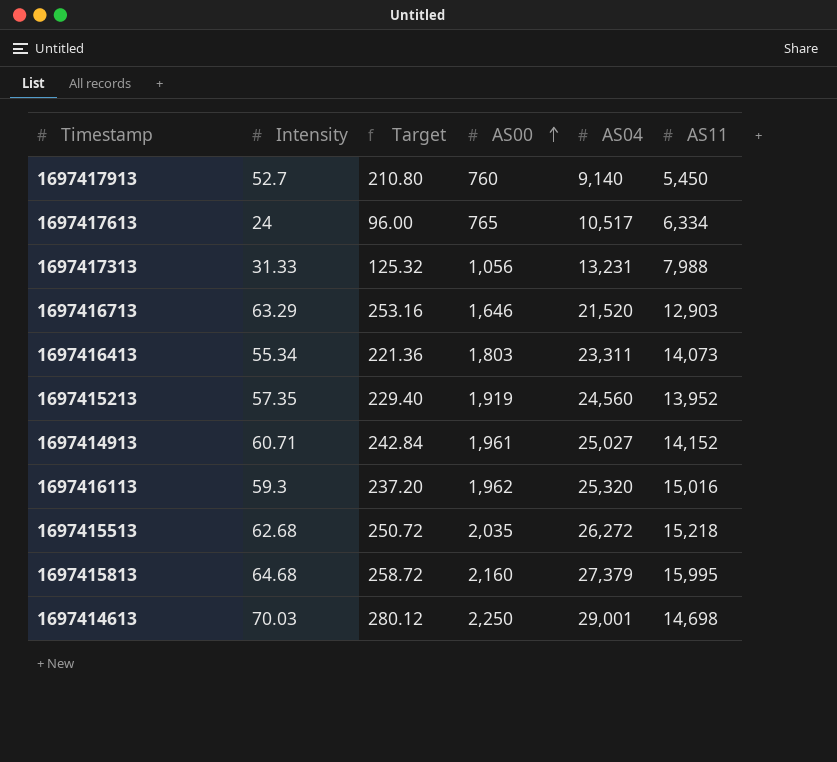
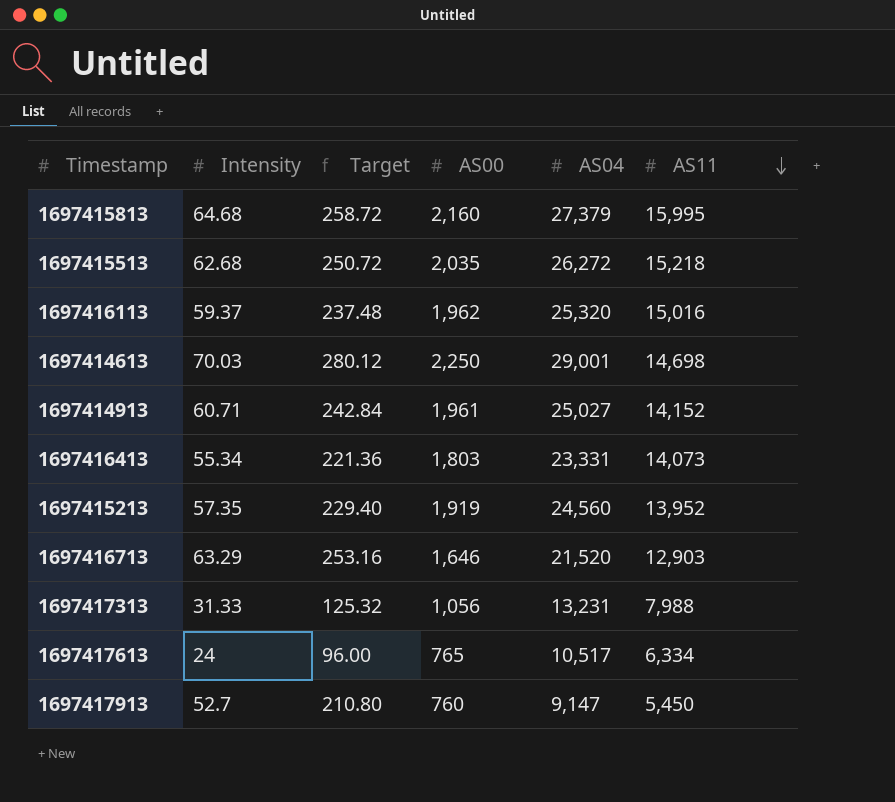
row order: AS00 ascending -> AS11 descending
1697416113 | Intensity: 59.3 -> 59.37
1697416113 | Target: 237.20 -> 237.48
1697416413 | AS04: 23,311 -> 23,331
1697417913 | AS04: 9,140 -> 9,147

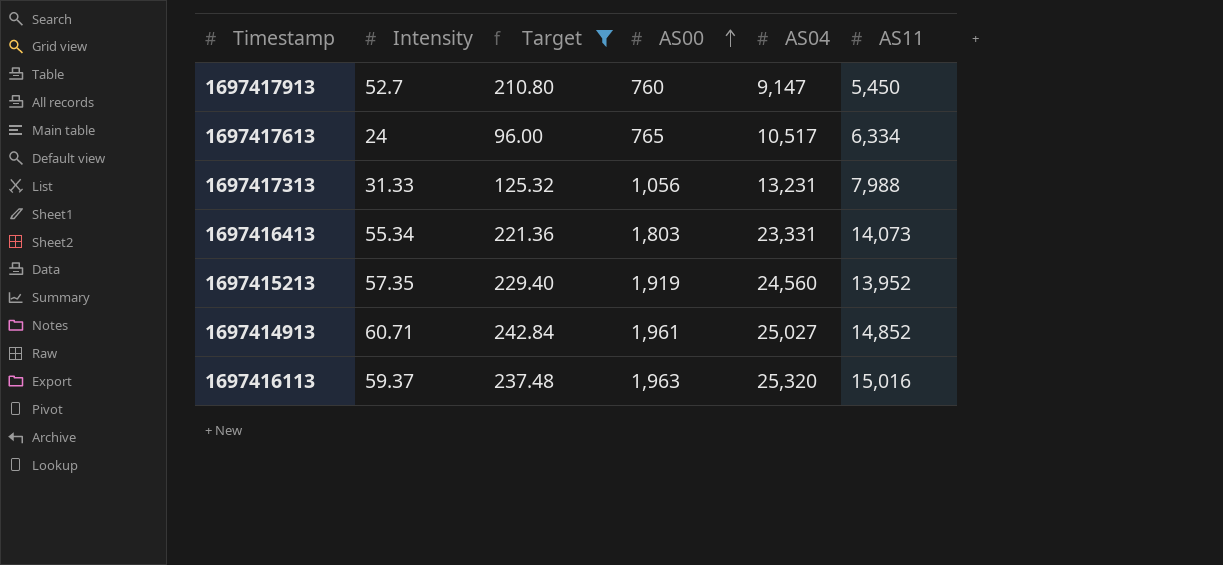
filter: none -> Target <= 242.84
row order: AS11 descending -> AS00 ascending
1697414913 | AS11: 14,152 -> 14,852
1697416113 | AS00: 1,962 -> 1,963

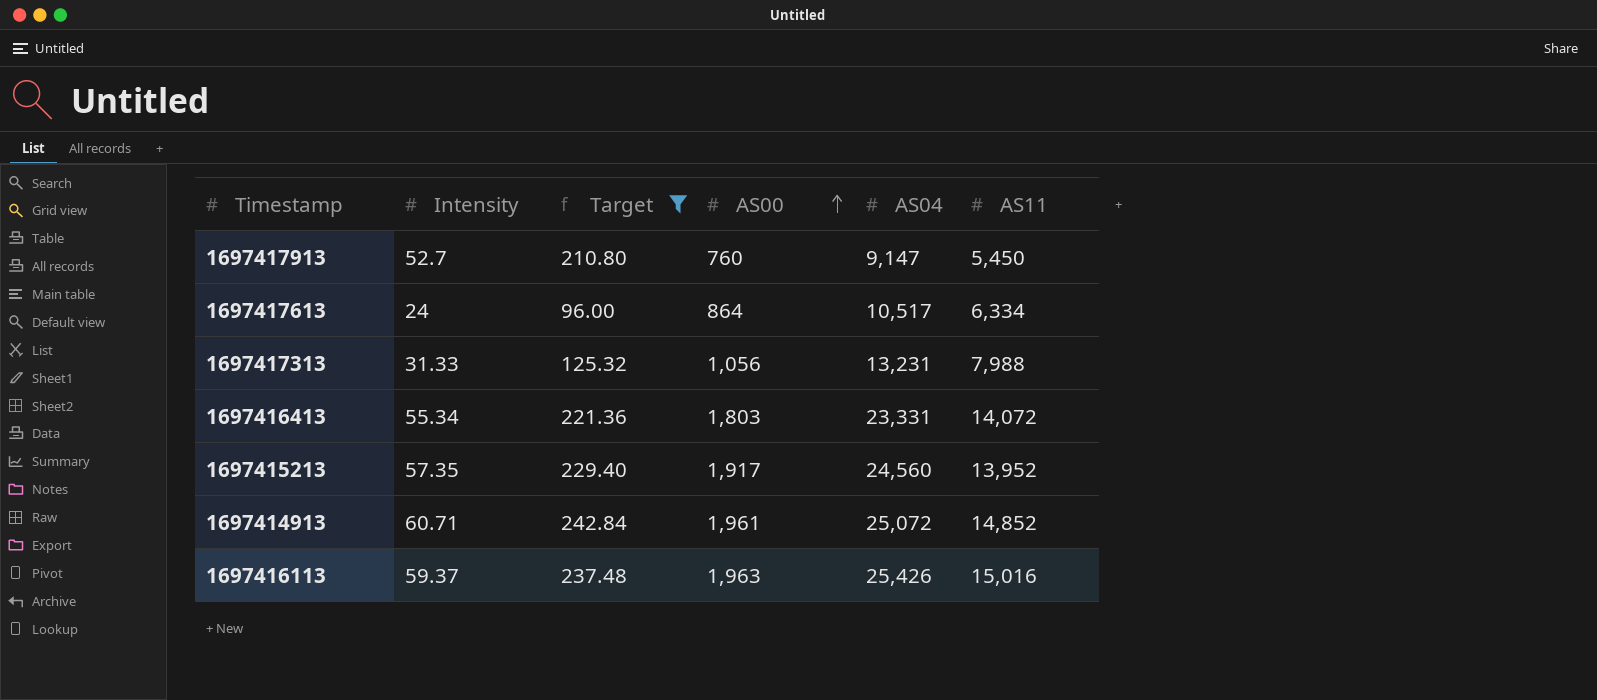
1697417613 | AS00: 765 -> 864
1697416413 | AS11: 14,073 -> 14,072
1697415213 | AS00: 1,919 -> 1,917
1697414913 | AS04: 25,027 -> 25,072
1697416113 | AS04: 25,320 -> 25,426

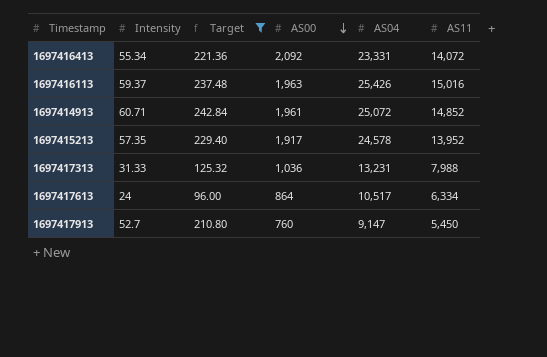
row order: AS00 ascending -> AS00 descending
1697416413 | AS00: 1,803 -> 2,092
1697415213 | AS04: 24,560 -> 24,578
1697417313 | AS00: 1,056 -> 1,036

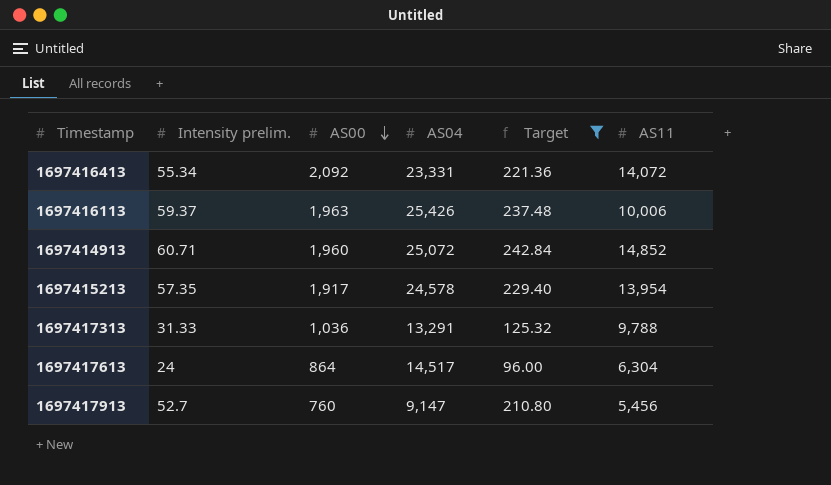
column name: Intensity -> Intensity prelim.
column Target | position: 3 -> 5
1697416113 | AS11: 15,016 -> 10,006
1697414913 | AS00: 1,961 -> 1,960
1697415213 | AS11: 13,952 -> 13,954
1697417313 | AS04: 13,231 -> 13,291
1697417313 | AS11: 7,988 -> 9,788
1697417613 | AS04: 10,517 -> 14,517
1697417613 | AS11: 6,334 -> 6,304
1697417913 | AS11: 5,450 -> 5,456

